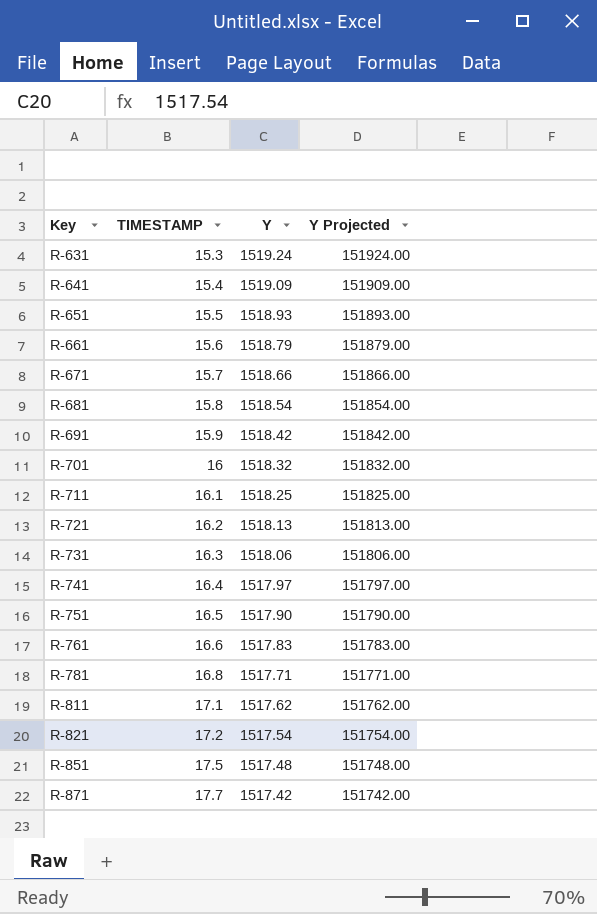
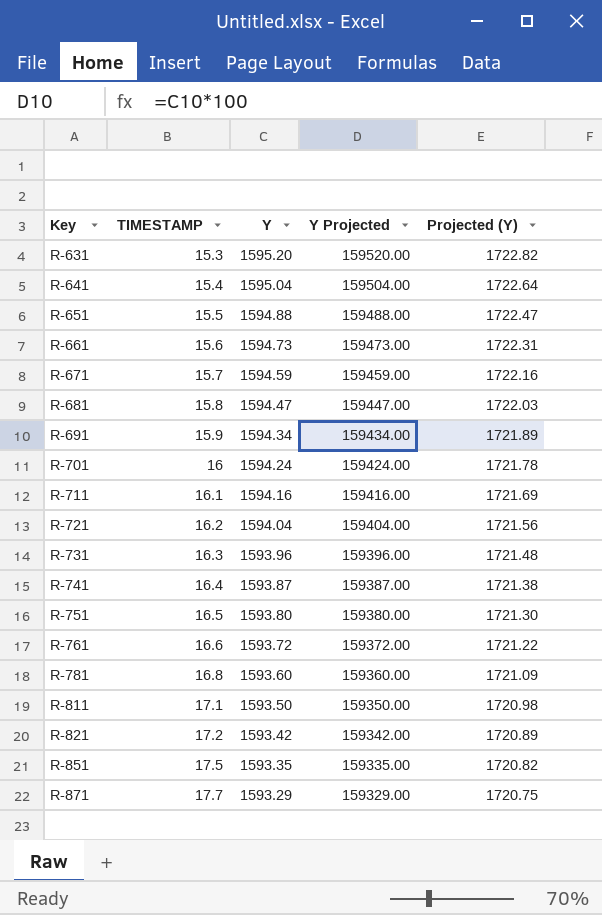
column Projected (Y) | formula: none -> [Y] * 1.08
R-631 | Y: 1519.24 -> 1595.20
R-631 | Y Projected: 151924.00 -> 159520.00
R-641 | Y: 1519.09 -> 1595.04
R-641 | Y Projected: 151909.00 -> 159504.00
R-651 | Y: 1518.93 -> 1594.88
R-651 | Y Projected: 151893.00 -> 159488.00
R-661 | Y: 1518.79 -> 1594.73
R-661 | Y Projected: 151879.00 -> 159473.00
R-671 | Y: 1518.66 -> 1594.59
R-671 | Y Projected: 151866.00 -> 159459.00
R-681 | Y: 1518.54 -> 1594.47
R-681 | Y Projected: 151854.00 -> 159447.00
R-691 | Y: 1518.42 -> 1594.34
R-691 | Y Projected: 151842.00 -> 159434.00
R-701 | Y: 1518.32 -> 1594.24
R-701 | Y Projected: 151832.00 -> 159424.00
R-711 | Y: 1518.25 -> 1594.16
R-711 | Y Projected: 151825.00 -> 159416.00
R-721 | Y: 1518.13 -> 1594.04
R-721 | Y Projected: 151813.00 -> 159404.00
R-731 | Y: 1518.06 -> 1593.96
R-731 | Y Projected: 151806.00 -> 159396.00
R-741 | Y: 1517.97 -> 1593.87
R-741 | Y Projected: 151797.00 -> 159387.00
R-751 | Y: 1517.90 -> 1593.80
R-751 | Y Projected: 151790.00 -> 159380.00
R-761 | Y: 1517.83 -> 1593.72
R-761 | Y Projected: 151783.00 -> 159372.00
R-781 | Y: 1517.71 -> 1593.60
R-781 | Y Projected: 151771.00 -> 159360.00
R-811 | Y: 1517.62 -> 1593.50
R-811 | Y Projected: 151762.00 -> 159350.00
R-821 | Y: 1517.54 -> 1593.42
R-821 | Y Projected: 151754.00 -> 159342.00
R-851 | Y: 1517.48 -> 1593.35
R-851 | Y Projected: 151748.00 -> 159335.00
R-871 | Y: 1517.42 -> 1593.29
R-871 | Y Projected: 151742.00 -> 159329.00

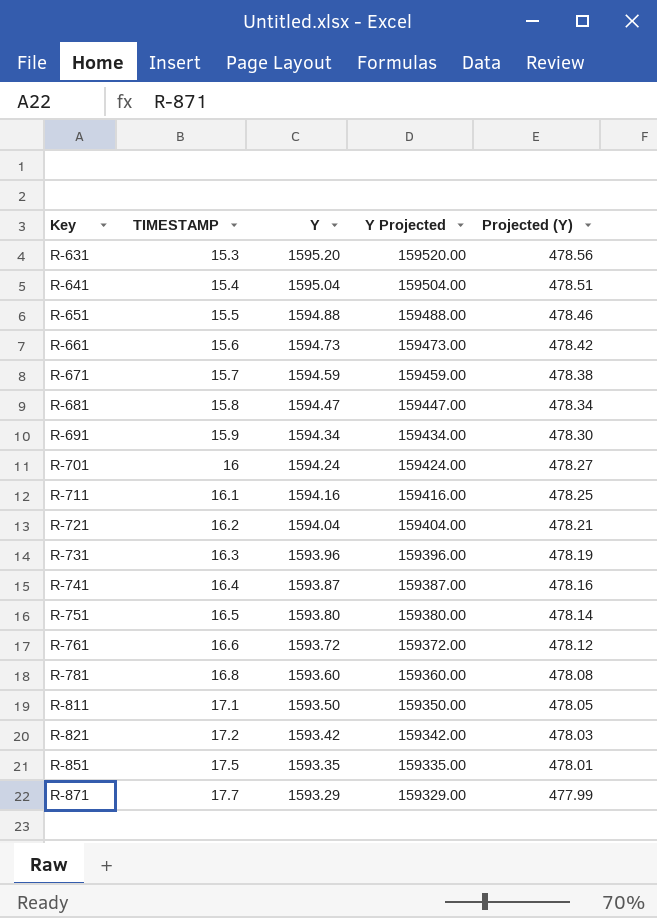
column Projected (Y) | formula: [Y] * 1.08 -> [Y] * 0.3

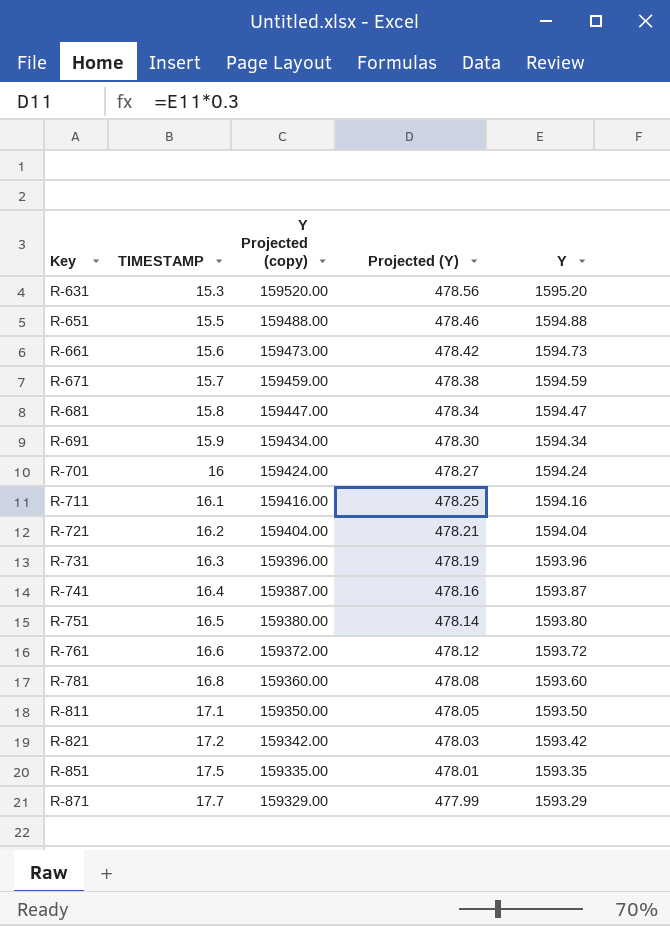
column name: Y Projected -> Y Projected (copy)
column Y | position: 3 -> 5
row R-641: 15.4 | 1595.04 | 159504.00 | 478.51 -> none

